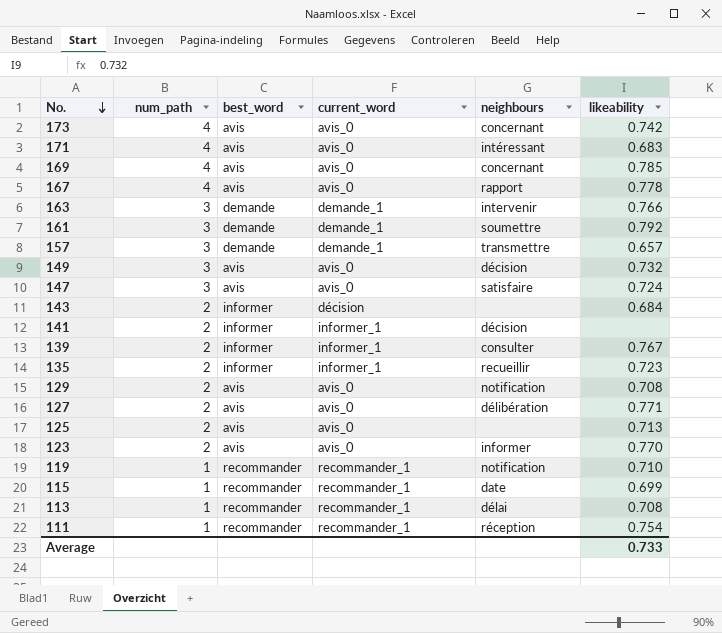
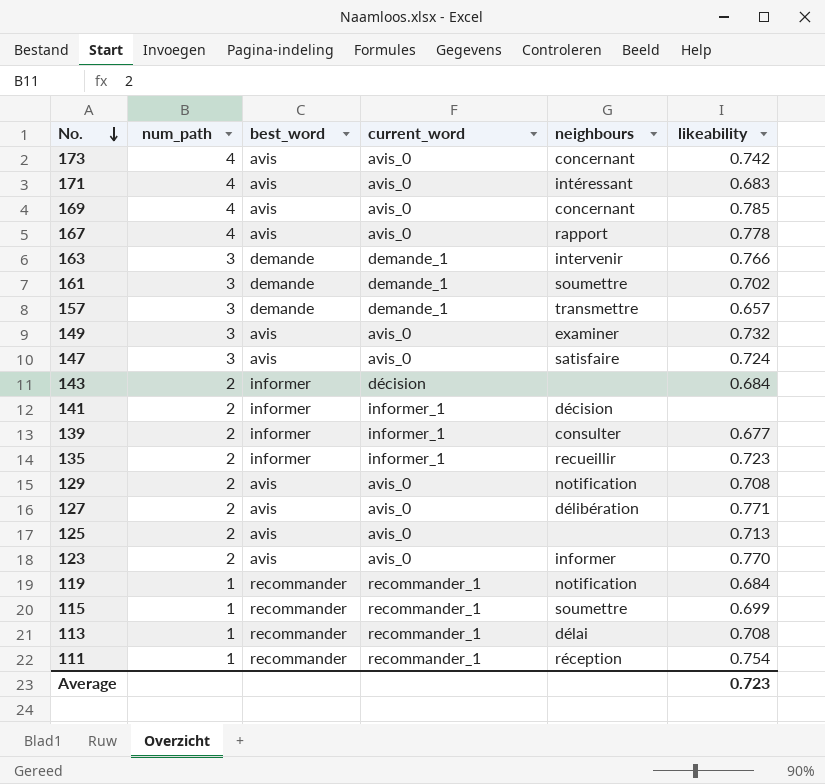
161 | likeability: 0.792 -> 0.702
149 | neighbours: décision -> examiner
139 | likeability: 0.767 -> 0.677
119 | likeability: 0.710 -> 0.684
115 | neighbours: date -> soumettre
Average | likeability: 0.733 -> 0.723

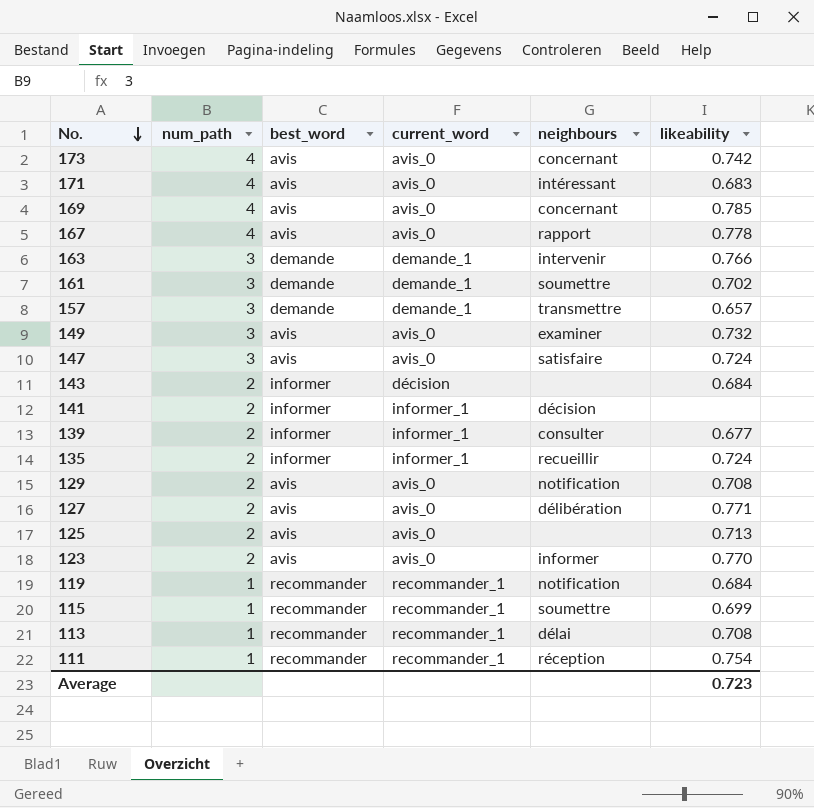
135 | likeability: 0.723 -> 0.724

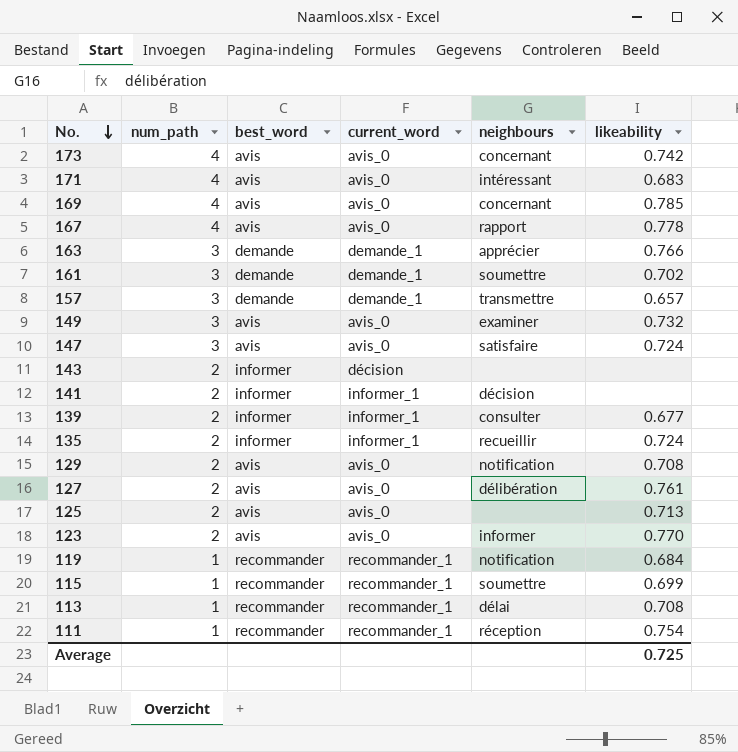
163 | neighbours: intervenir -> apprécier
143 | likeability: 0.684 -> none
127 | likeability: 0.771 -> 0.761
Average | likeability: 0.723 -> 0.725

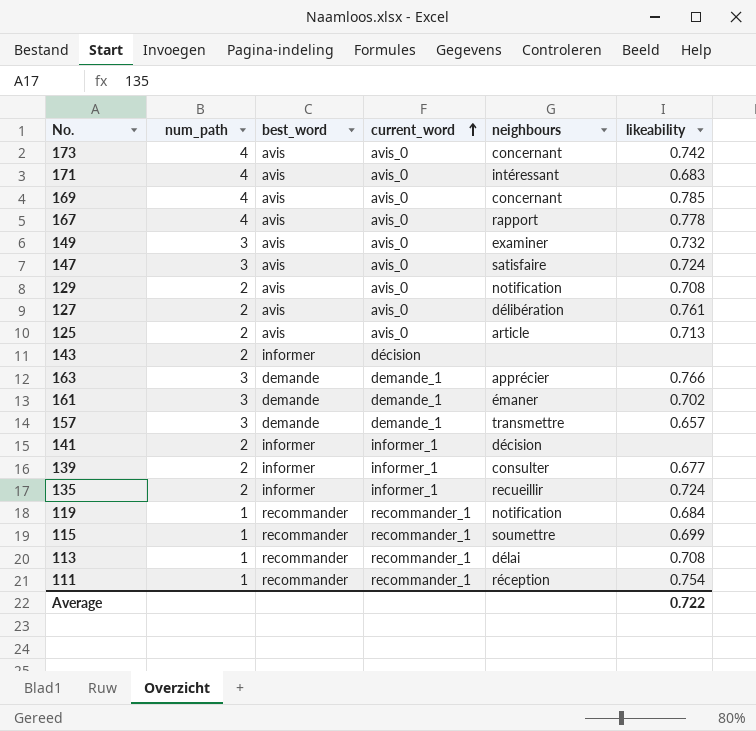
row order: No. descending -> current_word ascending
row 123: 2 | avis | avis_0 | informer | 0.770 -> none
125 | neighbours: none -> article
161 | neighbours: soumettre -> émaner
Average | likeability: 0.725 -> 0.722

